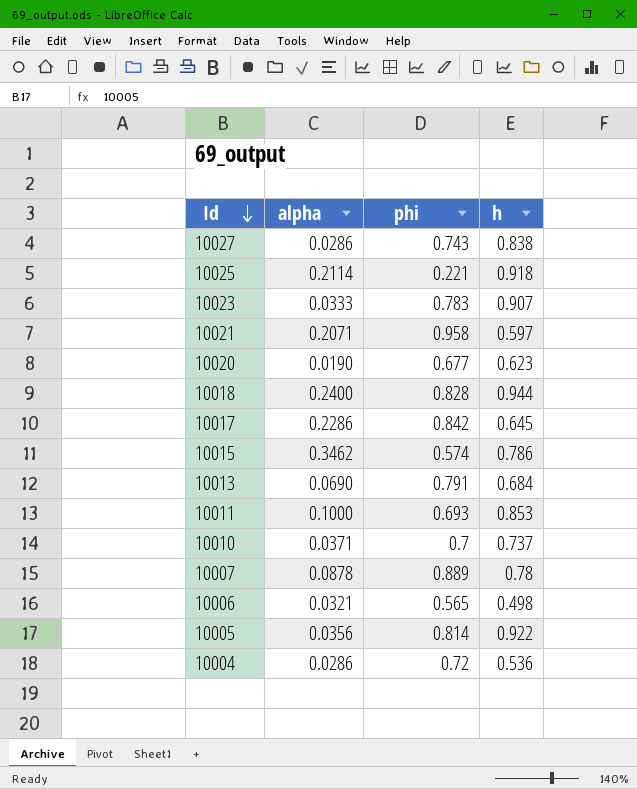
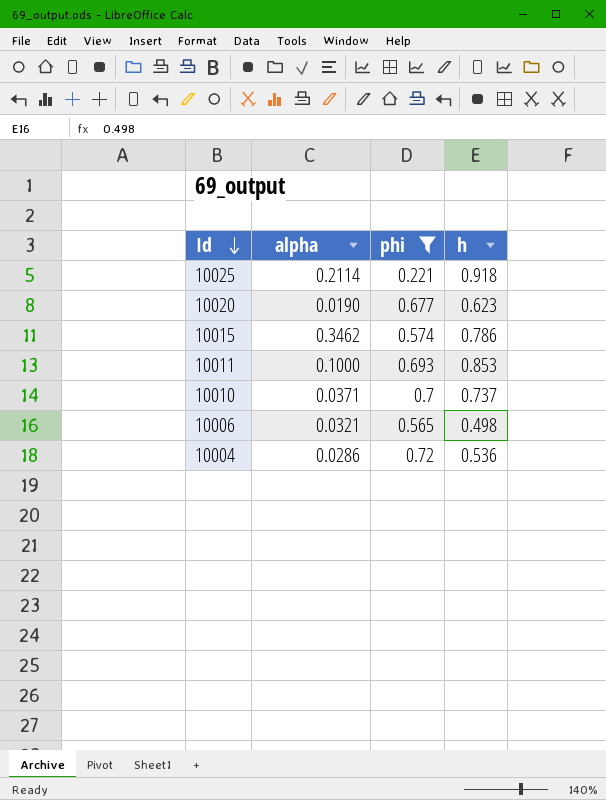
filter: none -> phi <= 0.72

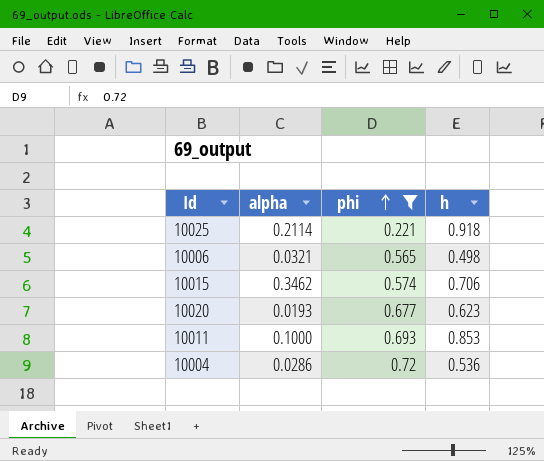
row order: Id descending -> phi ascending
row 10010: 0.0371 | 0.7 | 0.737 -> none
10015 | h: 0.786 -> 0.706
10020 | alpha: 0.0190 -> 0.0193

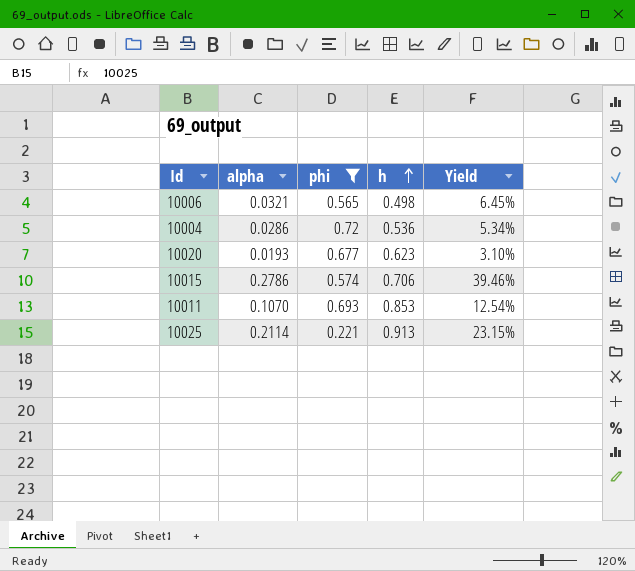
row order: phi ascending -> h ascending
column Yield | formula: none -> [alpha] / [h]
10015 | alpha: 0.3462 -> 0.2786
10011 | alpha: 0.1000 -> 0.1070
10025 | h: 0.918 -> 0.913

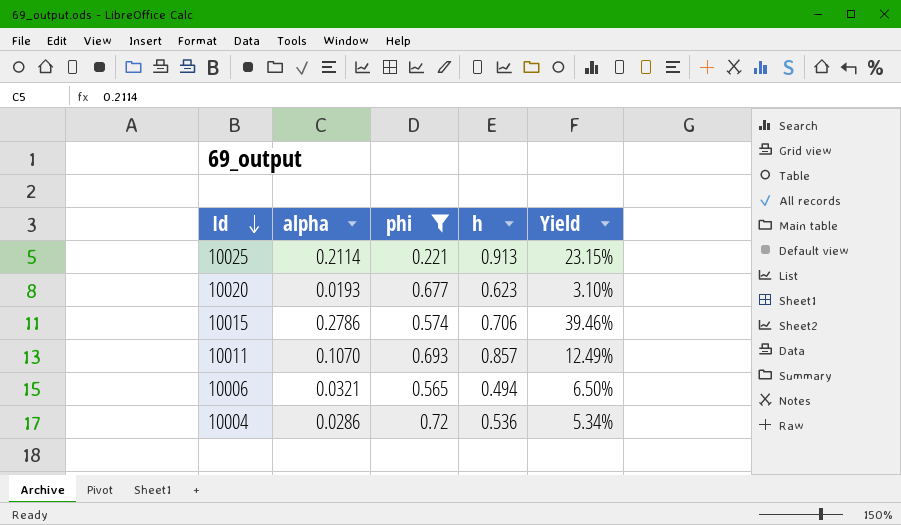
row order: h ascending -> Id descending
10011 | h: 0.853 -> 0.857
10011 | Yield: 12.54% -> 12.49%
10006 | h: 0.498 -> 0.494
10006 | Yield: 6.45% -> 6.50%

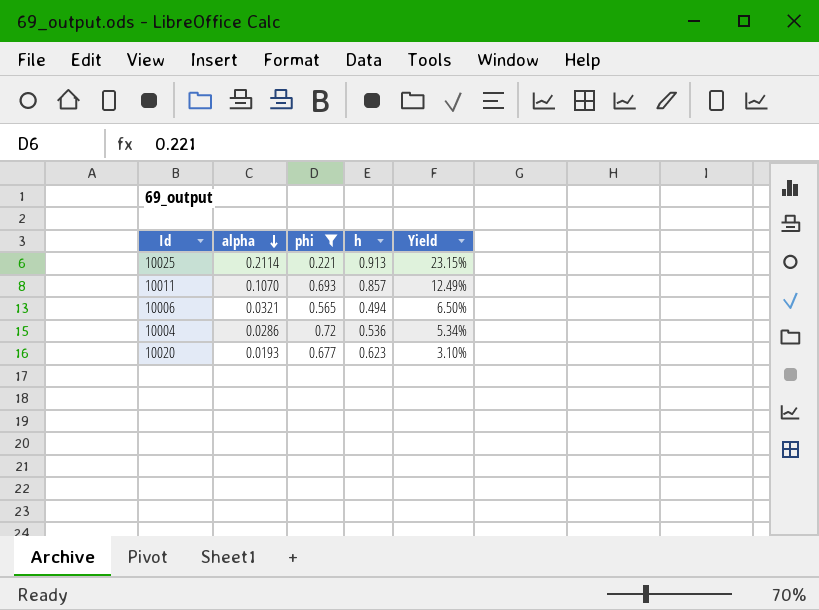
row order: Id descending -> alpha descending
row 10015: 0.2786 | 0.574 | 0.706 | 39.46% -> none

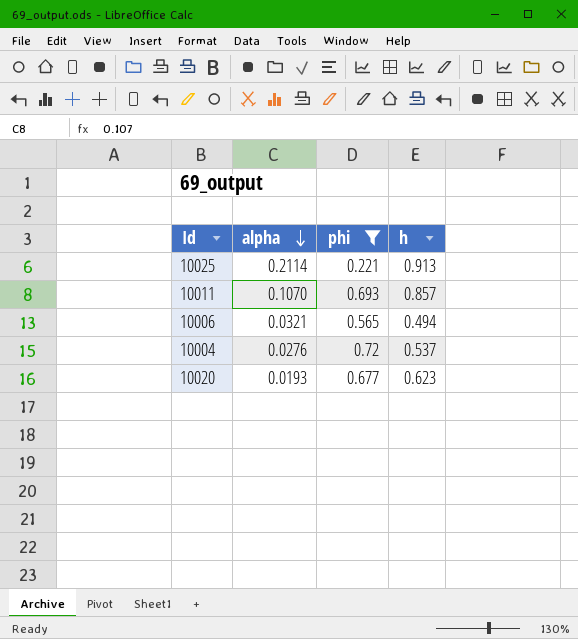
column Yield | formula: [alpha] / [h] -> none
10004 | alpha: 0.0286 -> 0.0276
10004 | h: 0.536 -> 0.537

